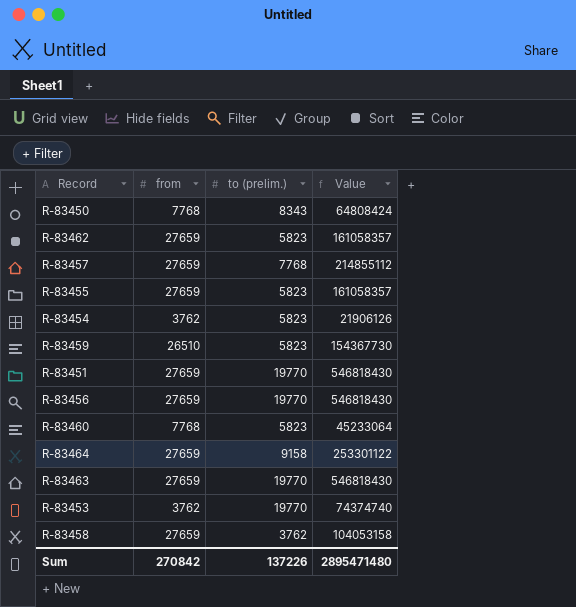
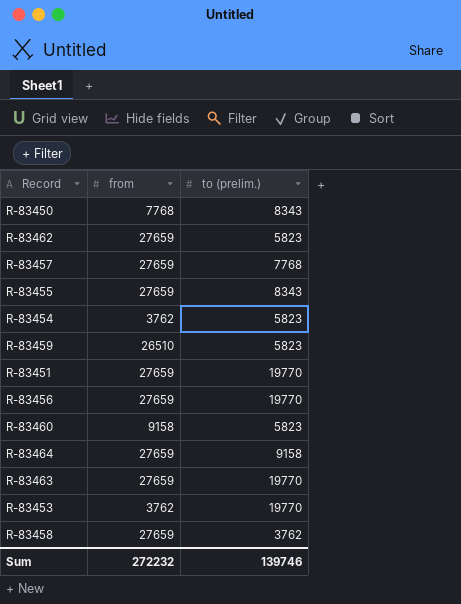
column Value | formula: [from] * [to (prelim.)] -> none
R-83455 | to (prelim.): 5823 -> 8343
R-83460 | from: 7768 -> 9158
Sum | from: 270842 -> 272232
Sum | to (prelim.): 137226 -> 139746

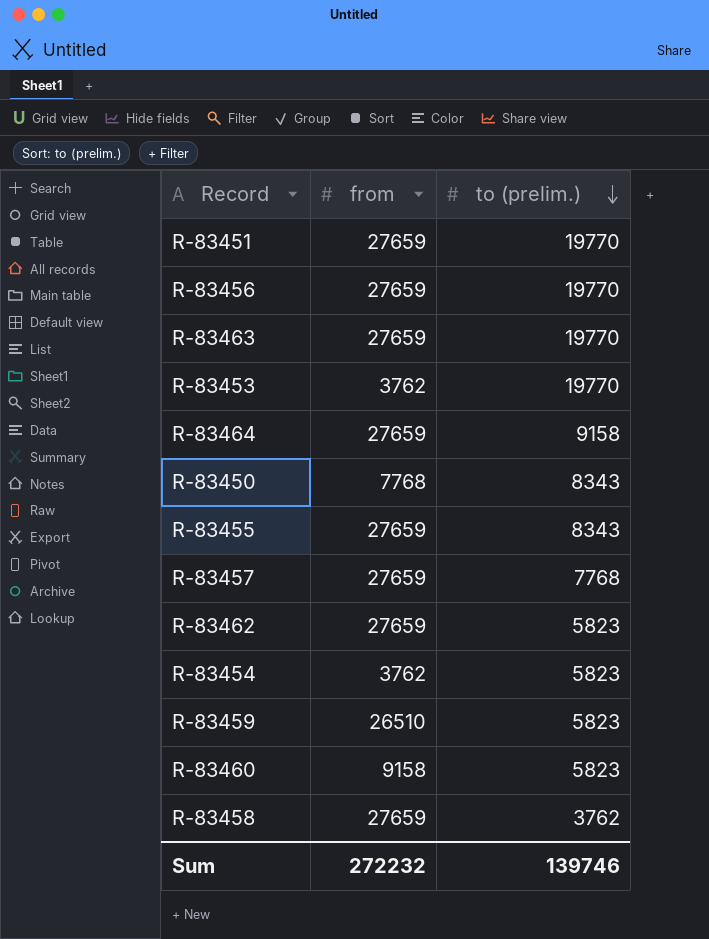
row order: none -> to (prelim.) descending

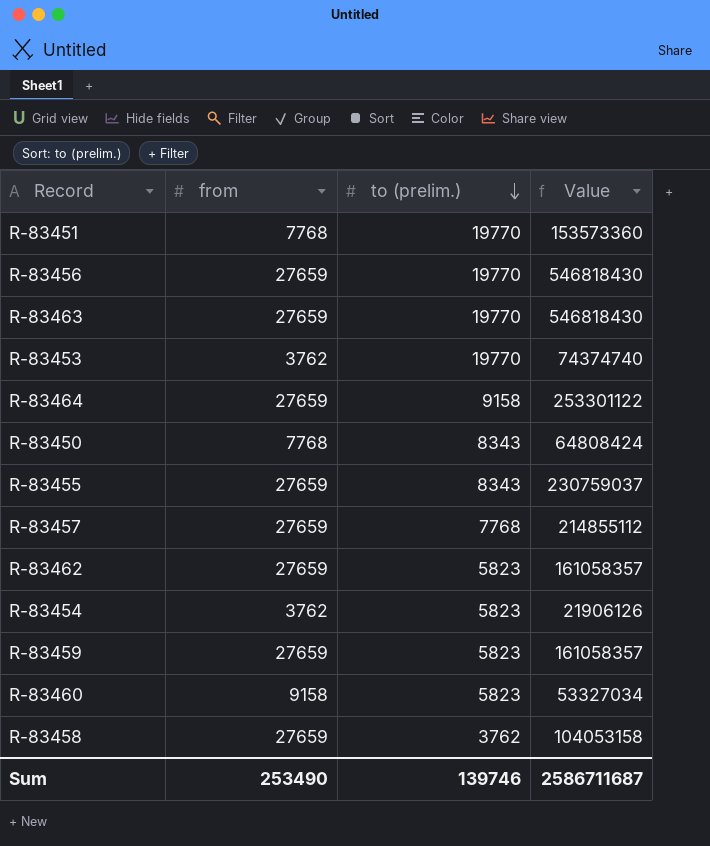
column Value | formula: none -> [from] * [to (prelim.)]
R-83451 | from: 27659 -> 7768
R-83459 | from: 26510 -> 27659
Sum | from: 272232 -> 253490

